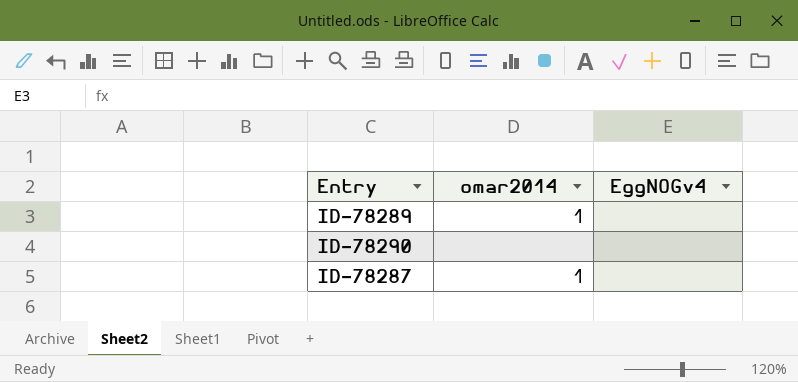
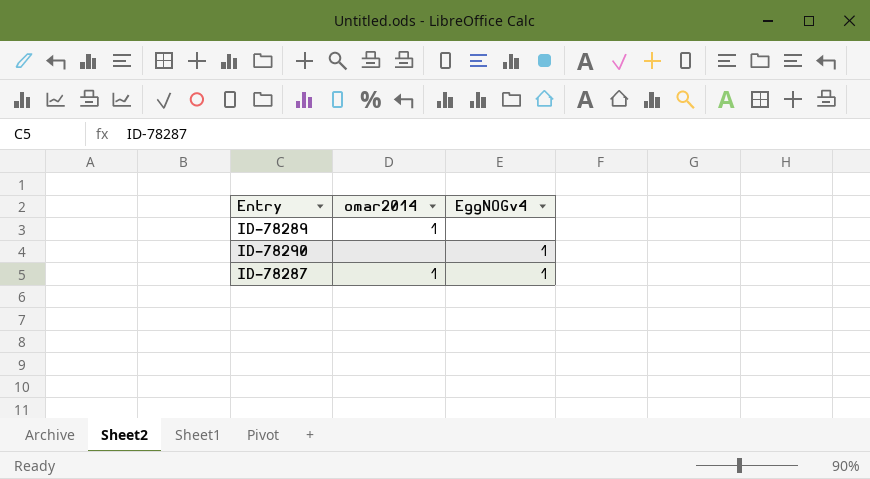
ID-78290 | EggNOGv4: none -> 1
ID-78287 | EggNOGv4: none -> 1

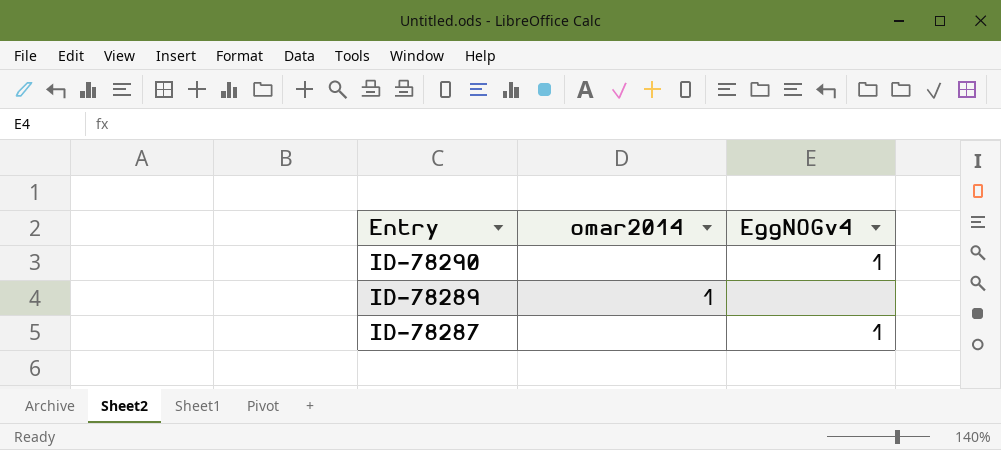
row order: none -> Entry descending
ID-78287 | omar2014: 1 -> none

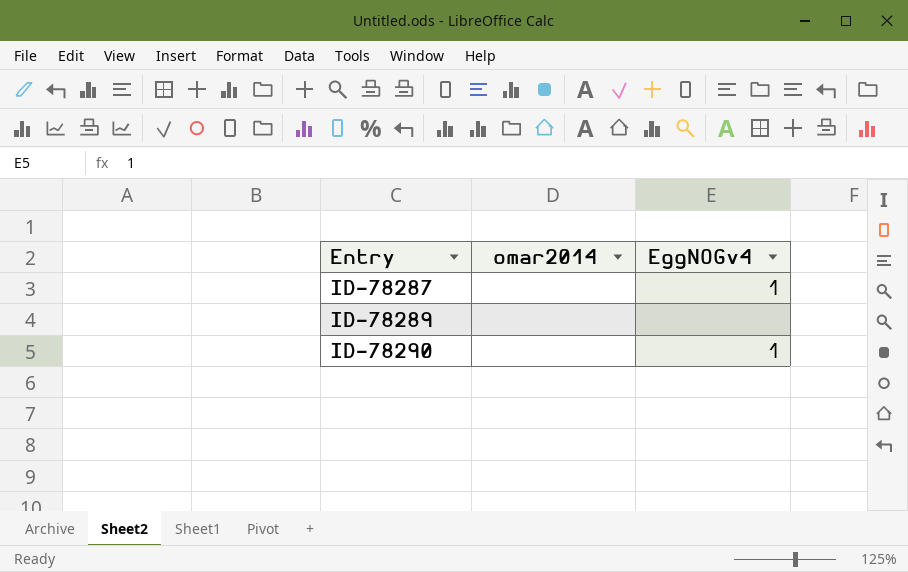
row order: Entry descending -> Entry ascending
ID-78289 | omar2014: 1 -> none

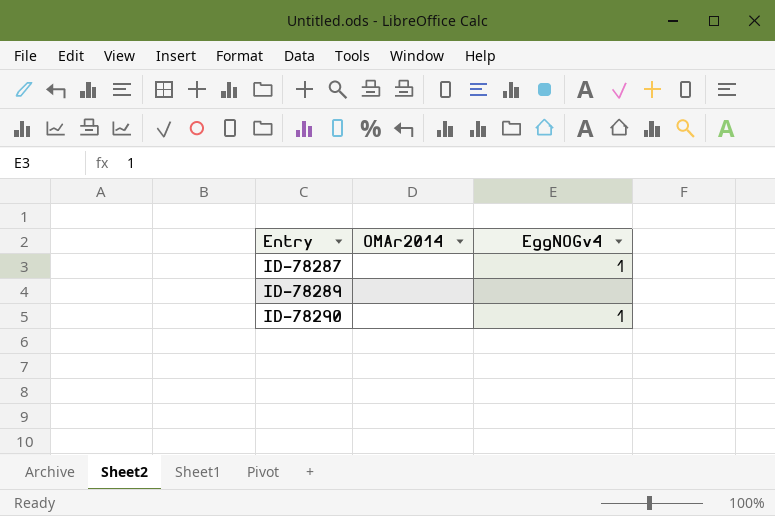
column name: omar2014 -> OMAr2014

